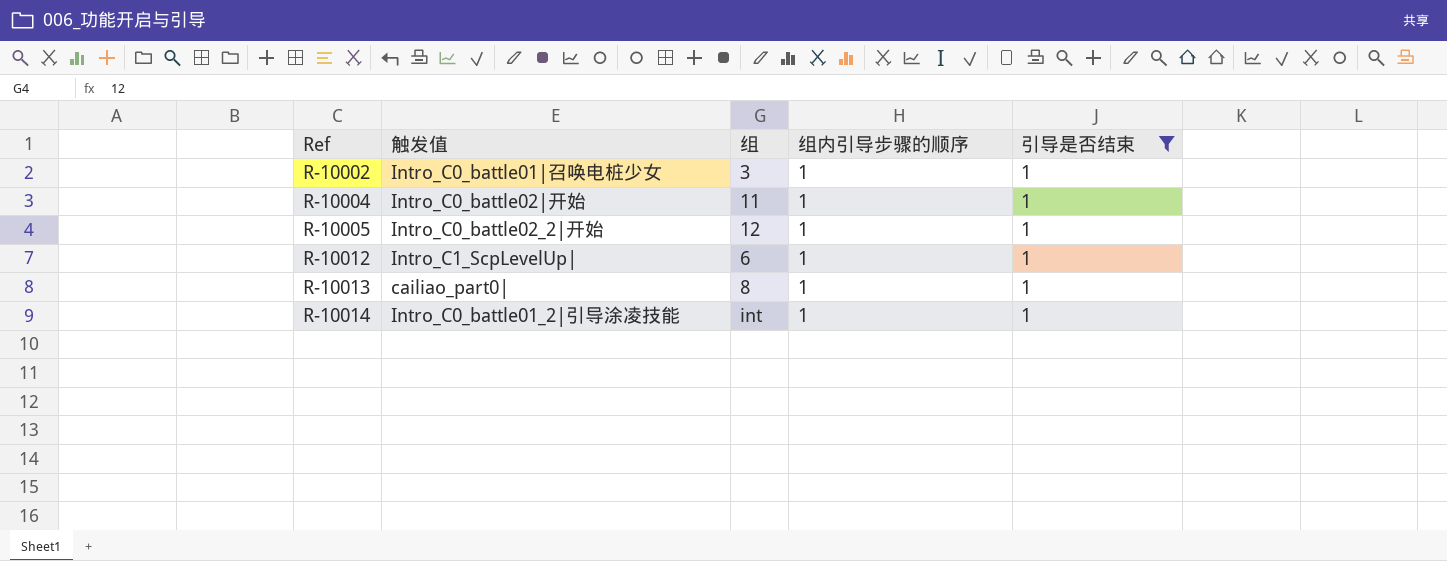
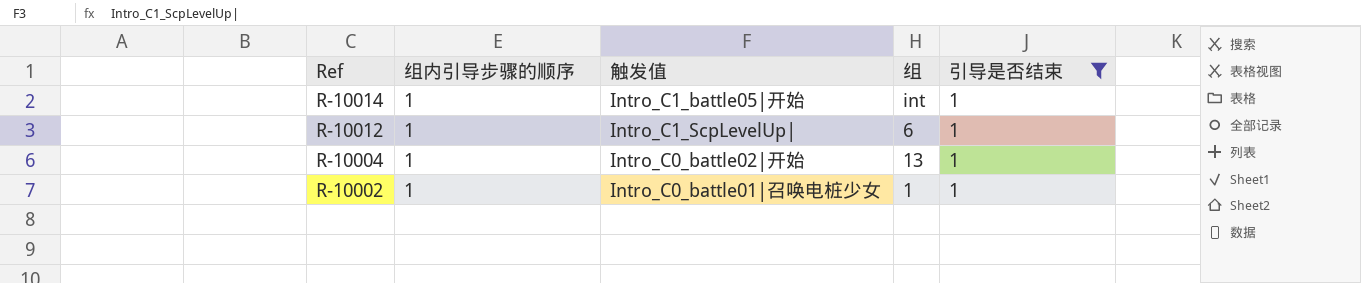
row order: Ref ascending -> Ref descending
column 组内引导步骤的顺序 | position: 4 -> 2
row R-10005: Intro_C0_battle02_2|开始 | 12 | 1 | 1 -> none
row R-10013: cailiao_part0| | 8 | 1 | 1 -> none
R-10014 | 触发值: Intro_C0_battle01_2|引导涂凌技能 -> Intro_C1_battle05|开始
R-10004 | 组: 11 -> 13
R-10002 | 组: 3 -> 1

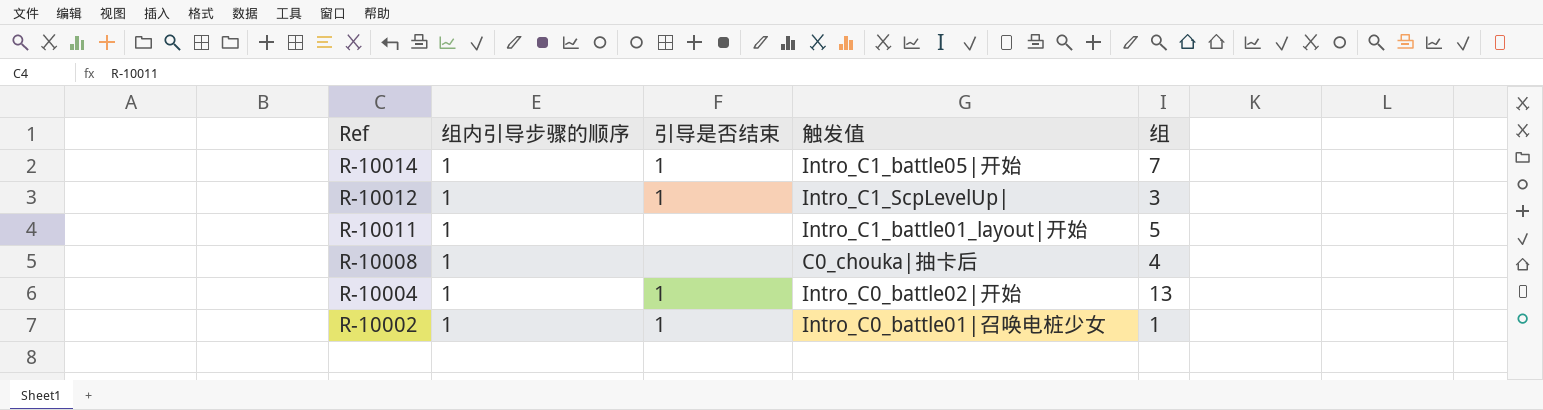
filter: 引导是否结束 = 1 -> none
column 引导是否结束 | position: 5 -> 3
R-10014 | 组: int -> 7
R-10012 | 组: 6 -> 3

